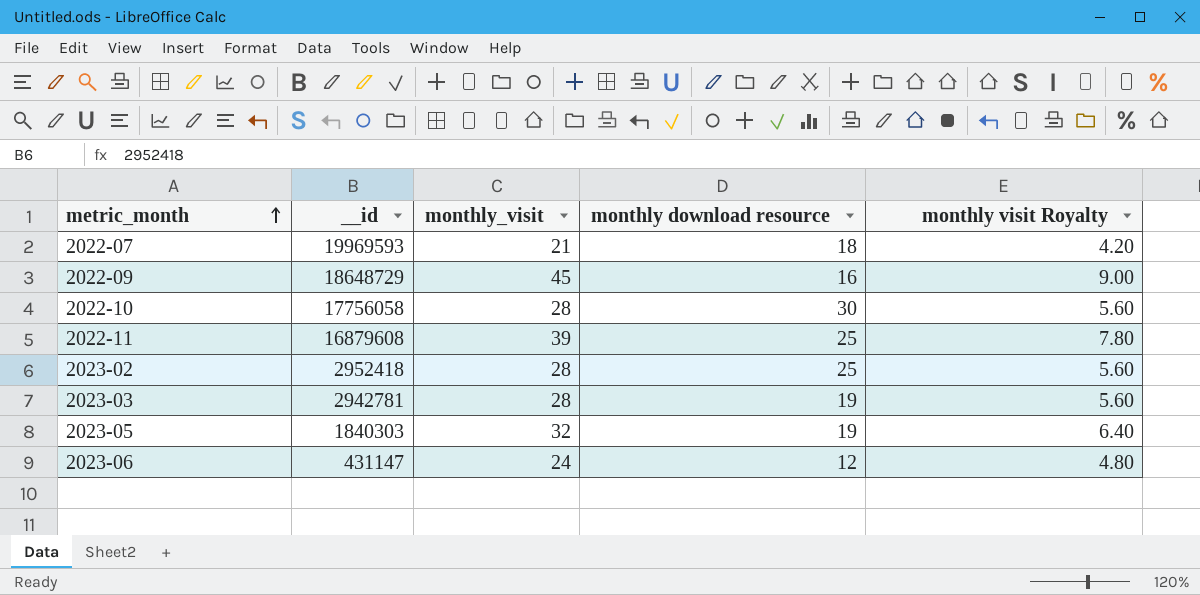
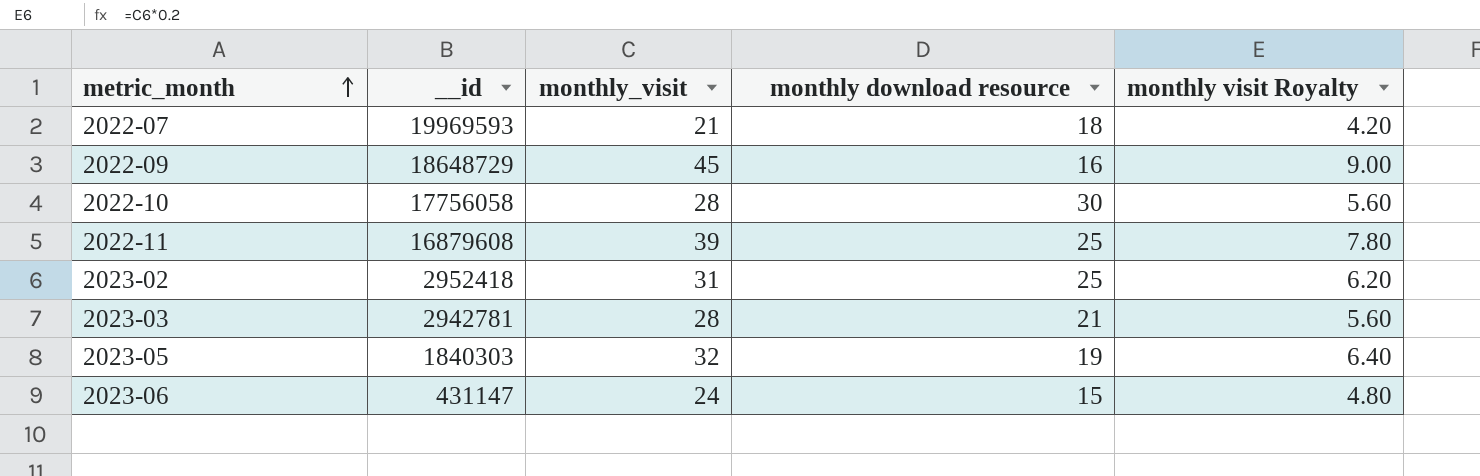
2023-02 | monthly_visit: 28 -> 31
2023-02 | monthly visit Royalty: 5.60 -> 6.20
2023-03 | monthly download resource: 19 -> 21
2023-06 | monthly download resource: 12 -> 15

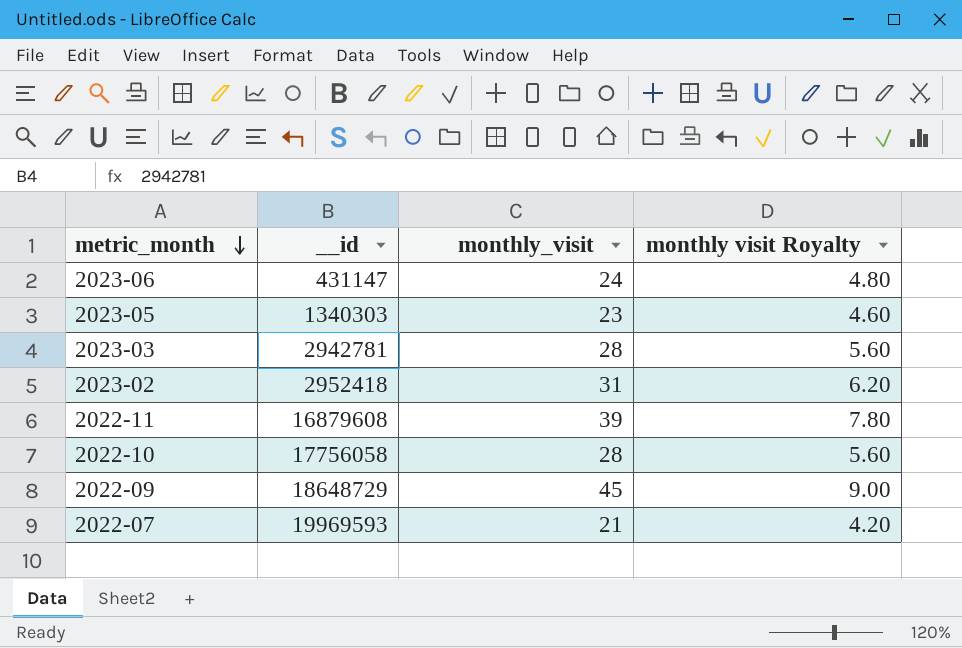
row order: metric_month ascending -> metric_month descending
column monthly download resource | position: 4 -> none
2023-05 | __id: 1840303 -> 1340303
2023-05 | monthly_visit: 32 -> 23
2023-05 | monthly visit Royalty: 6.40 -> 4.60

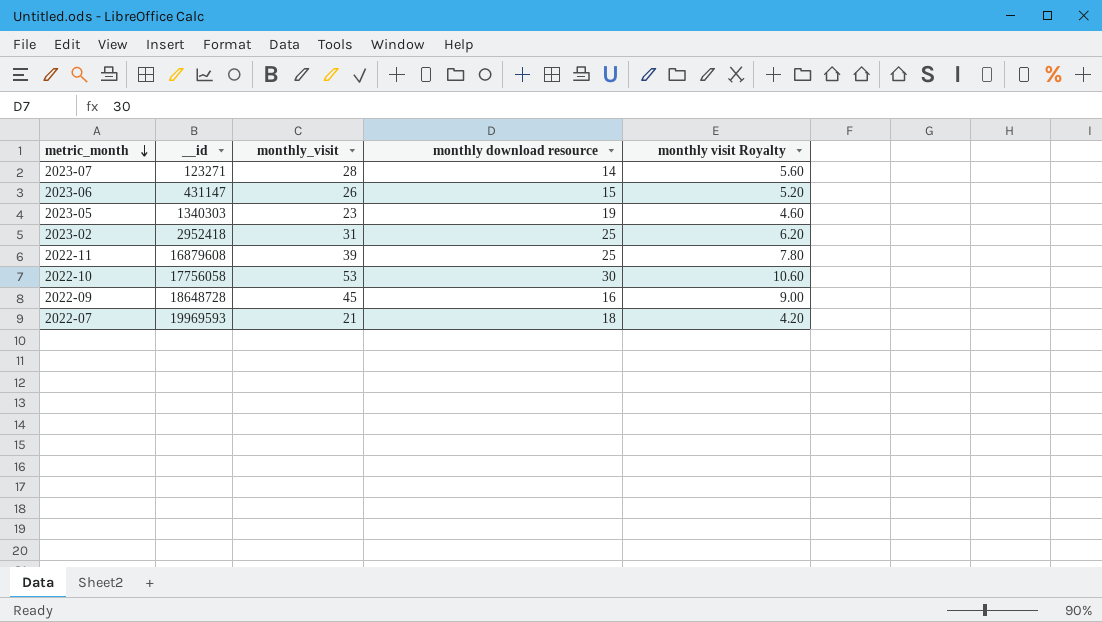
column monthly download resource | position: none -> 4
row 2023-03: 2942781 | 28 | 5.60 -> none
row 2023-07: none -> 123271 | 28 | 14 | 5.60
2023-06 | monthly_visit: 24 -> 26
2023-06 | monthly visit Royalty: 4.80 -> 5.20
2022-10 | monthly_visit: 28 -> 53
2022-10 | monthly visit Royalty: 5.60 -> 10.60
2022-09 | __id: 18648729 -> 18648728

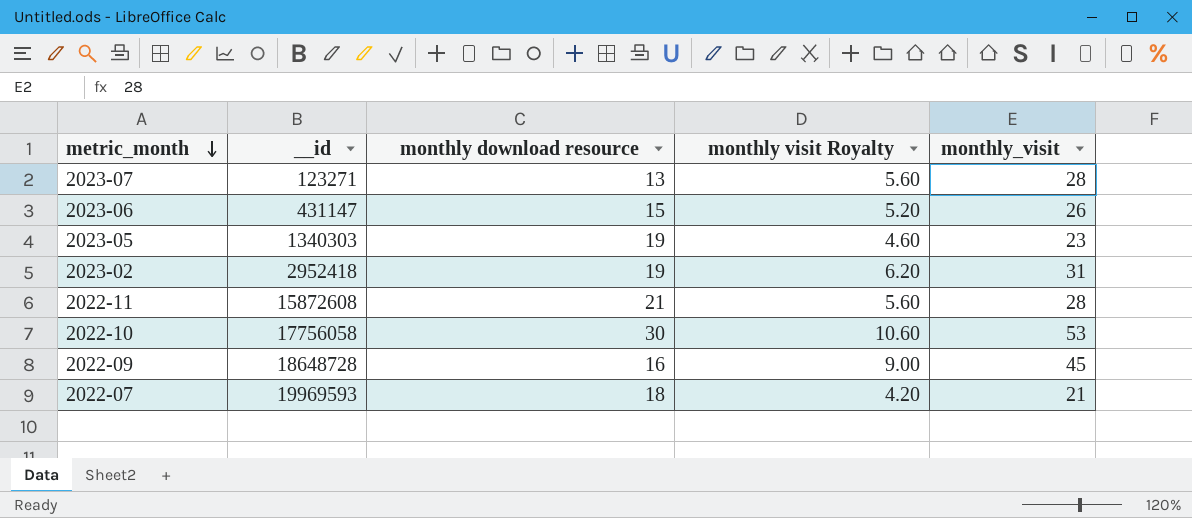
column monthly_visit | position: 3 -> 5
2023-07 | monthly download resource: 14 -> 13
2023-02 | monthly download resource: 25 -> 19
2022-11 | __id: 16879608 -> 15872608
2022-11 | monthly download resource: 25 -> 21
2022-11 | monthly visit Royalty: 7.80 -> 5.60
2022-11 | monthly_visit: 39 -> 28

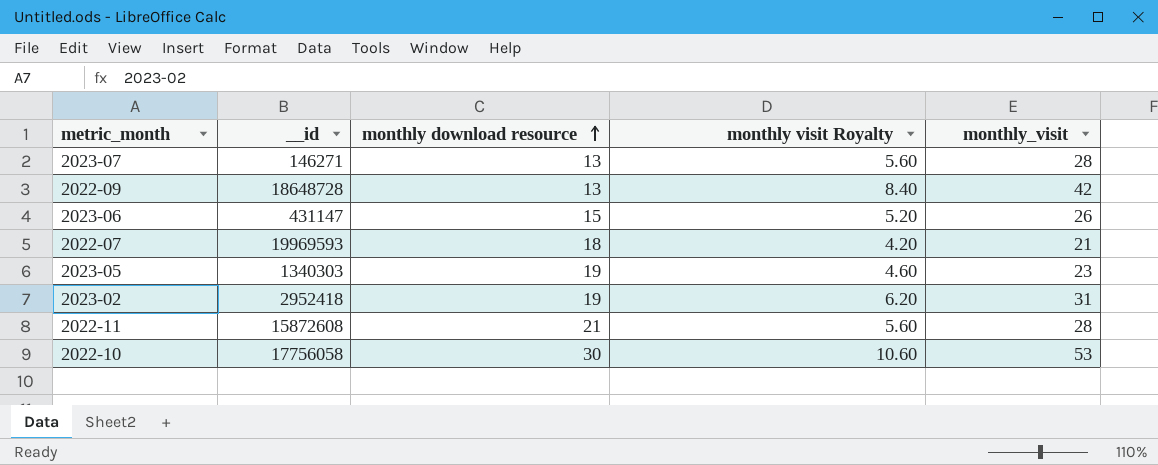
row order: metric_month descending -> monthly download resource ascending
2023-07 | __id: 123271 -> 146271
2022-09 | monthly download resource: 16 -> 13
2022-09 | monthly visit Royalty: 9.00 -> 8.40
2022-09 | monthly_visit: 45 -> 42

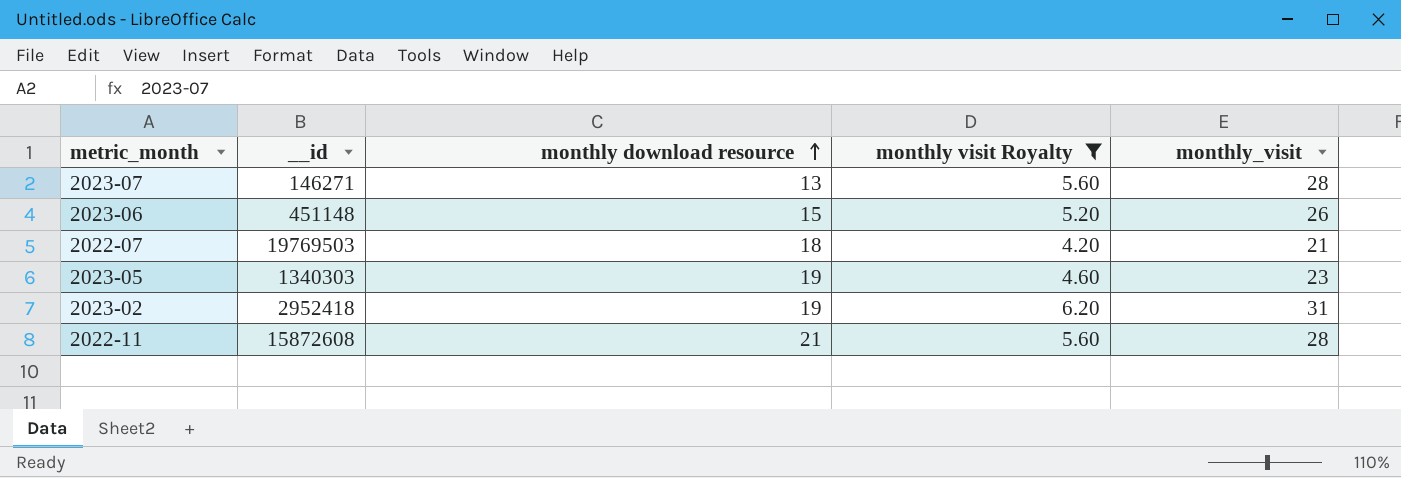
filter: none -> monthly visit Royalty <= 6.20
2023-06 | __id: 431147 -> 451148
2022-07 | __id: 19969593 -> 19769503

